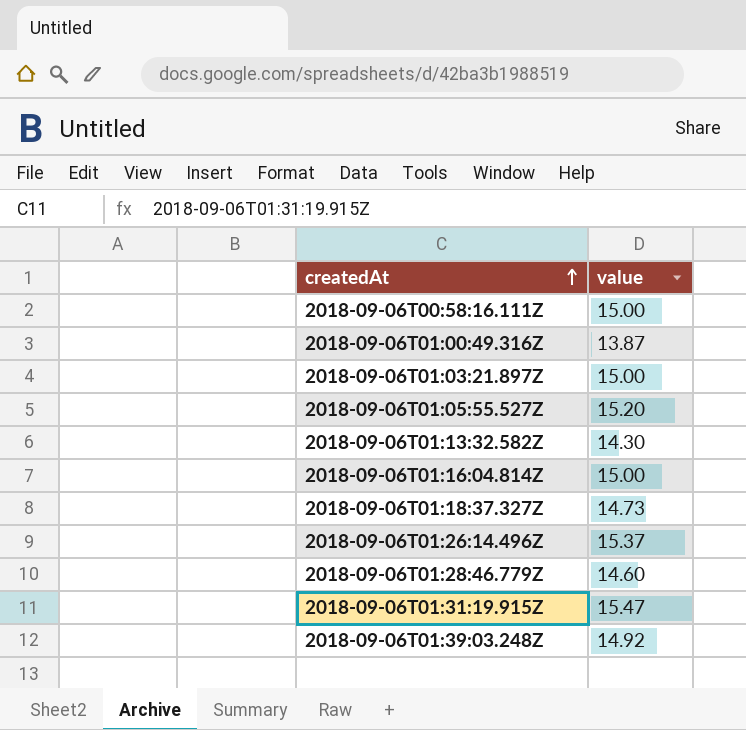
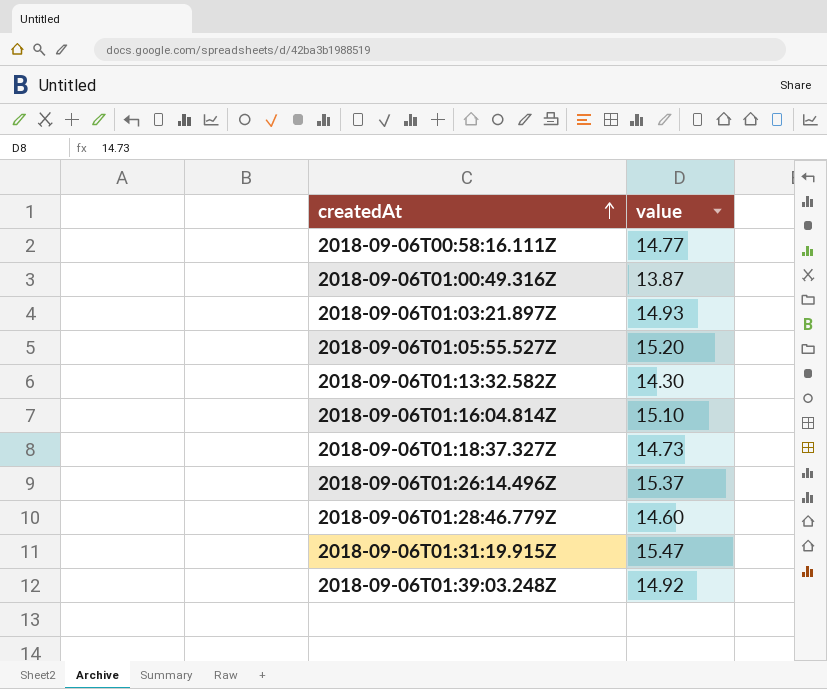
2018-09-06T00:58:16.111Z | value: 15.00 -> 14.77
2018-09-06T01:03:21.897Z | value: 15.00 -> 14.93
2018-09-06T01:16:04.814Z | value: 15.00 -> 15.10

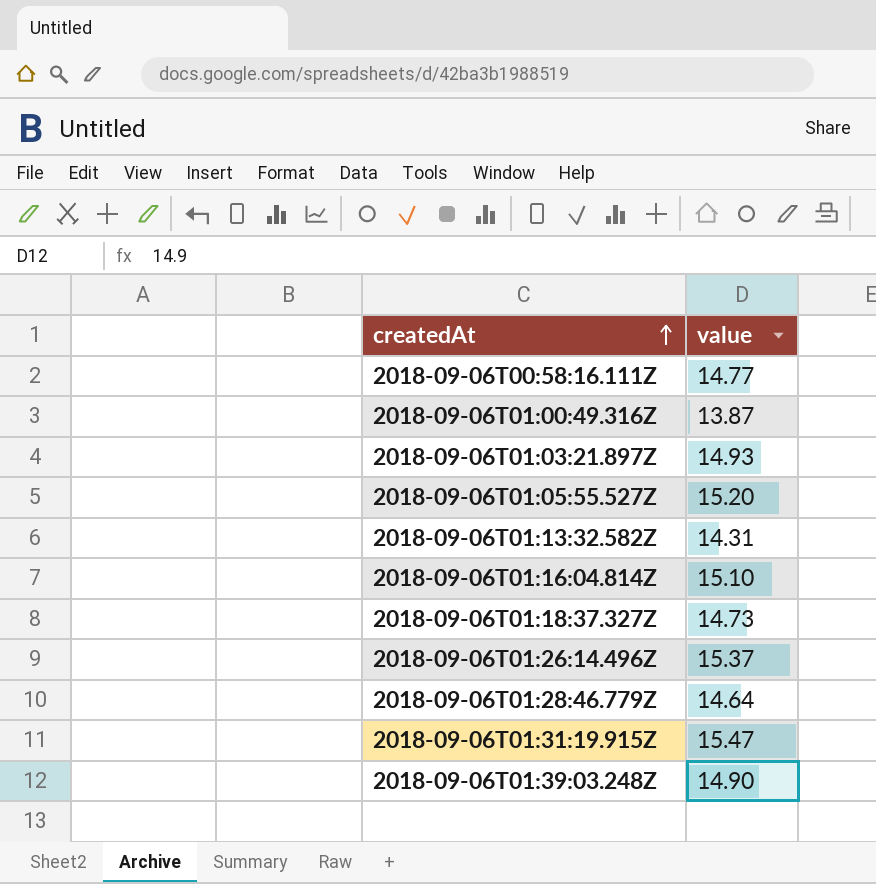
2018-09-06T01:13:32.582Z | value: 14.30 -> 14.31
2018-09-06T01:28:46.779Z | value: 14.60 -> 14.64
2018-09-06T01:39:03.248Z | value: 14.92 -> 14.90

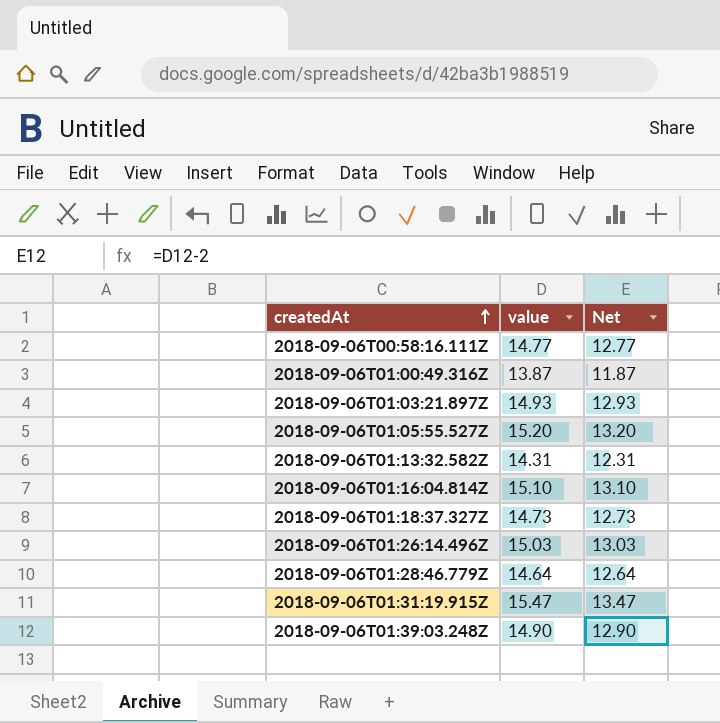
column Net | formula: none -> [value] - 2
2018-09-06T01:26:14.496Z | value: 15.37 -> 15.03

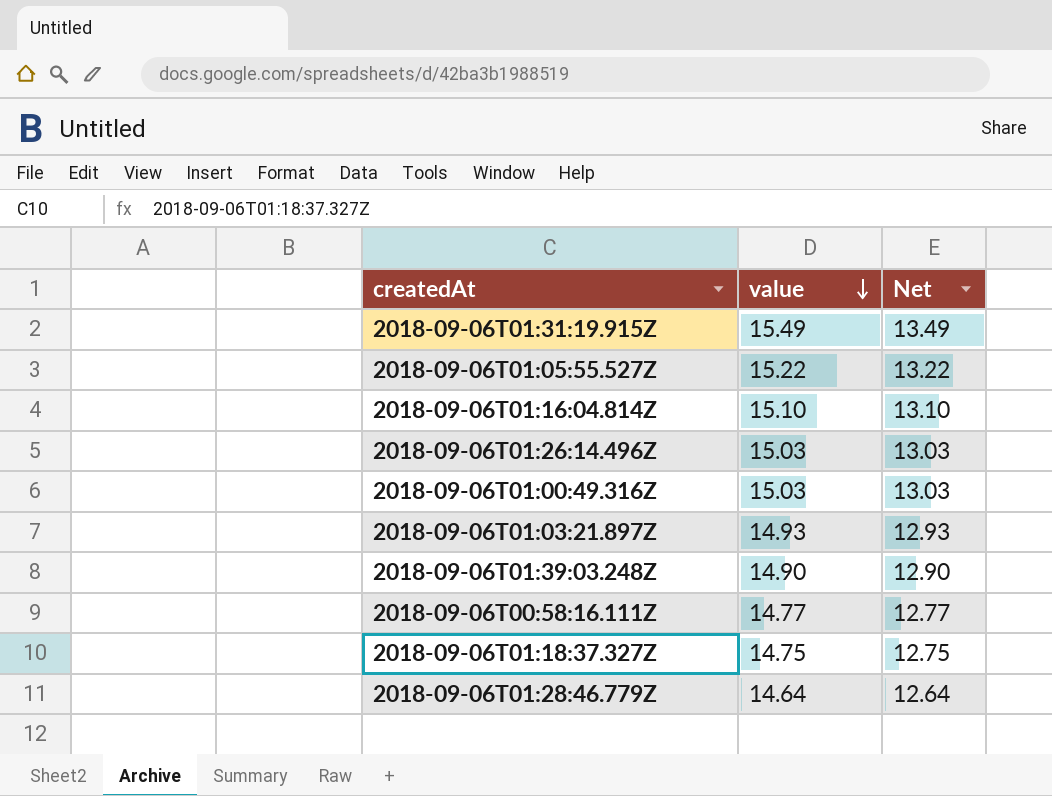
row order: createdAt ascending -> value descending
row 2018-09-06T01:13:32.582Z: 14.31 | 12.31 -> none
2018-09-06T01:31:19.915Z | value: 15.47 -> 15.49
2018-09-06T01:31:19.915Z | Net: 13.47 -> 13.49
2018-09-06T01:05:55.527Z | value: 15.20 -> 15.22
2018-09-06T01:05:55.527Z | Net: 13.20 -> 13.22
2018-09-06T01:00:49.316Z | value: 13.87 -> 15.03
2018-09-06T01:00:49.316Z | Net: 11.87 -> 13.03
2018-09-06T01:18:37.327Z | value: 14.73 -> 14.75
2018-09-06T01:18:37.327Z | Net: 12.73 -> 12.75

